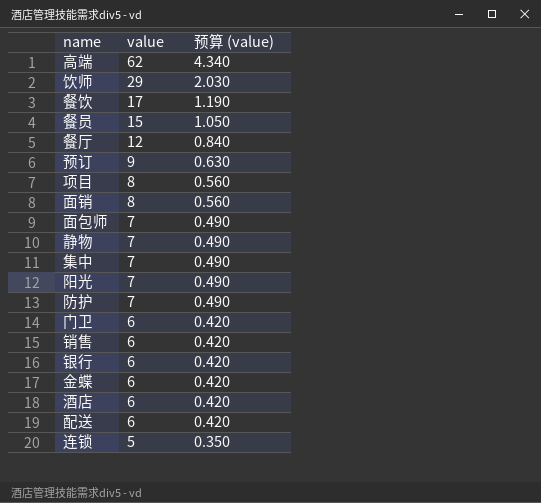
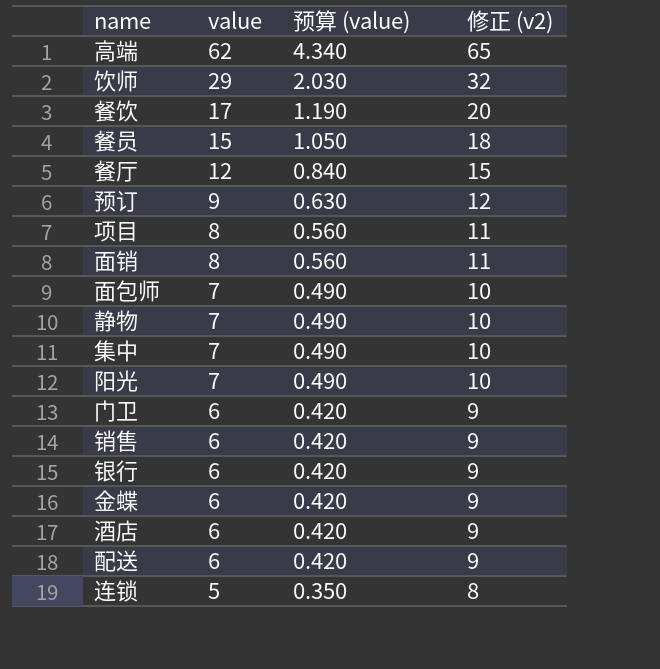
column 修正 (v2) | formula: none -> [value] + 3
row 防护: 7 | 0.490 -> none

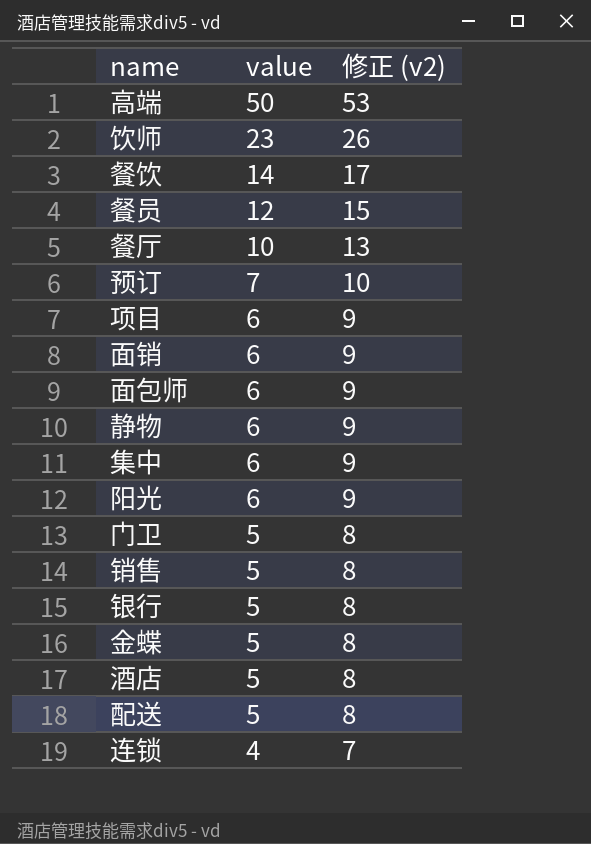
column 预算 (value) | formula: [value] * 0.07 -> none
高端 | value: 62 -> 50
高端 | 修正 (v2): 65 -> 53
饮师 | value: 29 -> 23
饮师 | 修正 (v2): 32 -> 26
餐饮 | value: 17 -> 14
餐饮 | 修正 (v2): 20 -> 17
餐员 | value: 15 -> 12
餐员 | 修正 (v2): 18 -> 15
餐厅 | value: 12 -> 10
餐厅 | 修正 (v2): 15 -> 13
预订 | value: 9 -> 7
预订 | 修正 (v2): 12 -> 10
项目 | value: 8 -> 6
项目 | 修正 (v2): 11 -> 9
面销 | value: 8 -> 6
面销 | 修正 (v2): 11 -> 9
面包师 | value: 7 -> 6
面包师 | 修正 (v2): 10 -> 9
静物 | value: 7 -> 6
静物 | 修正 (v2): 10 -> 9
集中 | value: 7 -> 6
集中 | 修正 (v2): 10 -> 9
阳光 | value: 7 -> 6
阳光 | 修正 (v2): 10 -> 9
门卫 | value: 6 -> 5
门卫 | 修正 (v2): 9 -> 8
销售 | value: 6 -> 5
销售 | 修正 (v2): 9 -> 8
银行 | value: 6 -> 5
银行 | 修正 (v2): 9 -> 8
金蝶 | value: 6 -> 5
金蝶 | 修正 (v2): 9 -> 8
酒店 | value: 6 -> 5
酒店 | 修正 (v2): 9 -> 8
配送 | value: 6 -> 5
配送 | 修正 (v2): 9 -> 8
连锁 | value: 5 -> 4
连锁 | 修正 (v2): 8 -> 7

